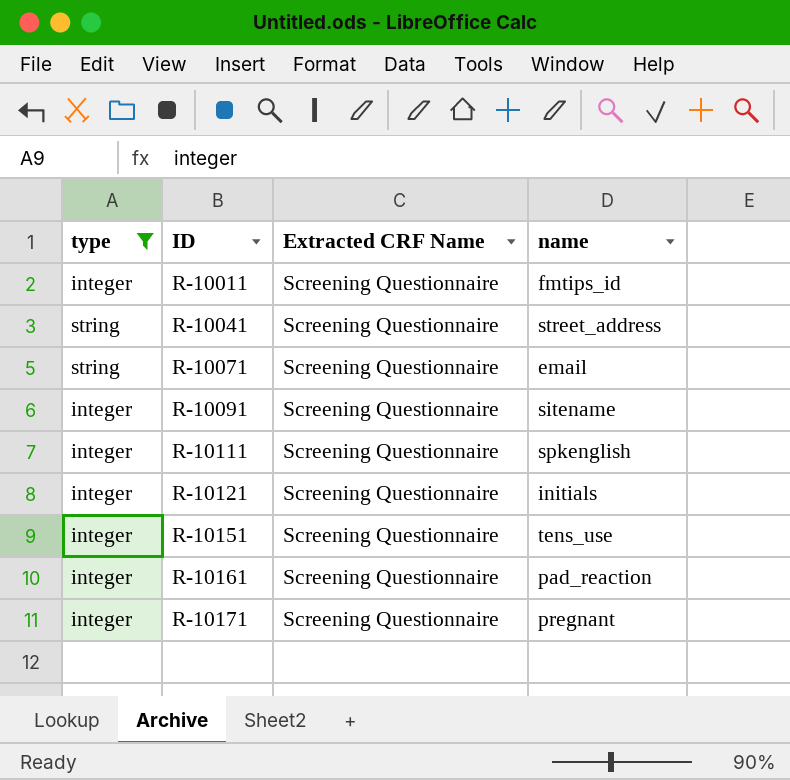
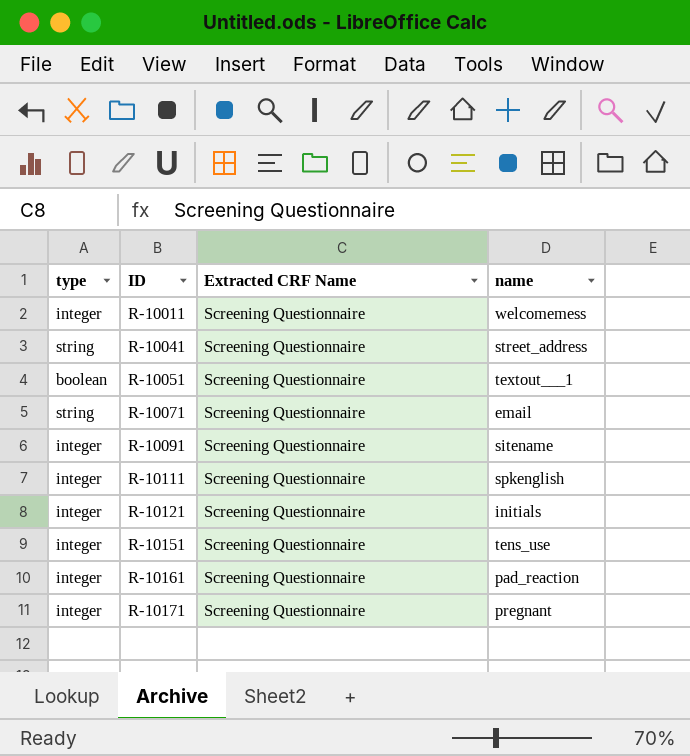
filter: type != boolean -> none
R-10011 | name: fmtips_id -> welcomemess

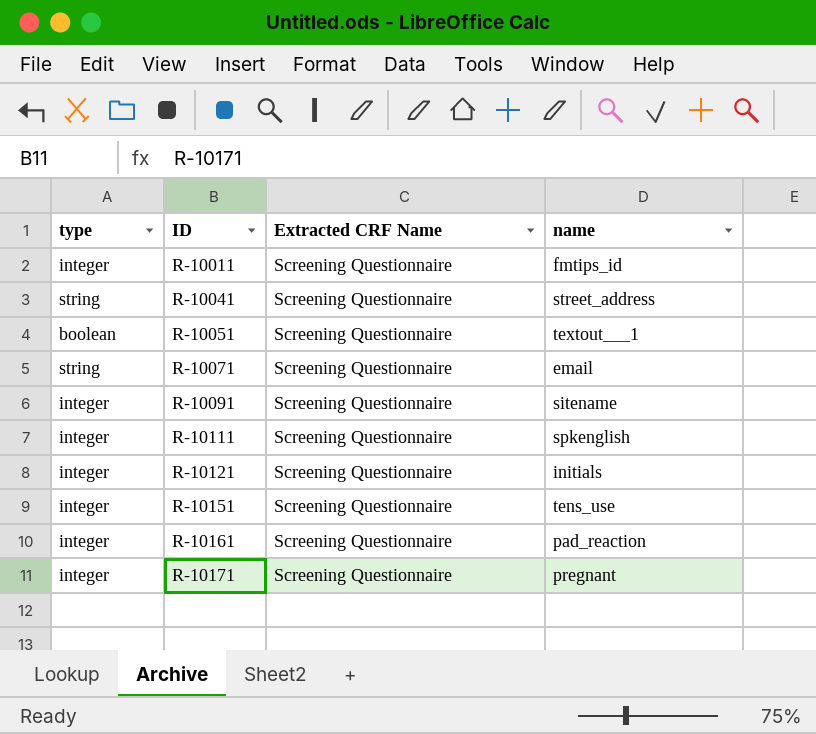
R-10011 | name: welcomemess -> fmtips_id

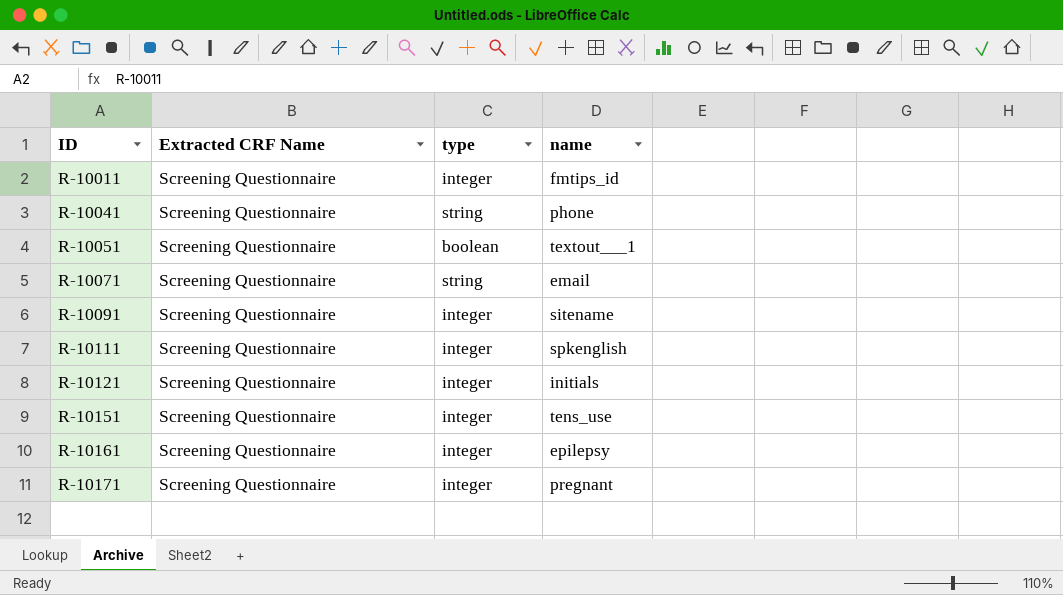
column type | position: 1 -> 3
R-10041 | name: street_address -> phone
R-10161 | name: pad_reaction -> epilepsy

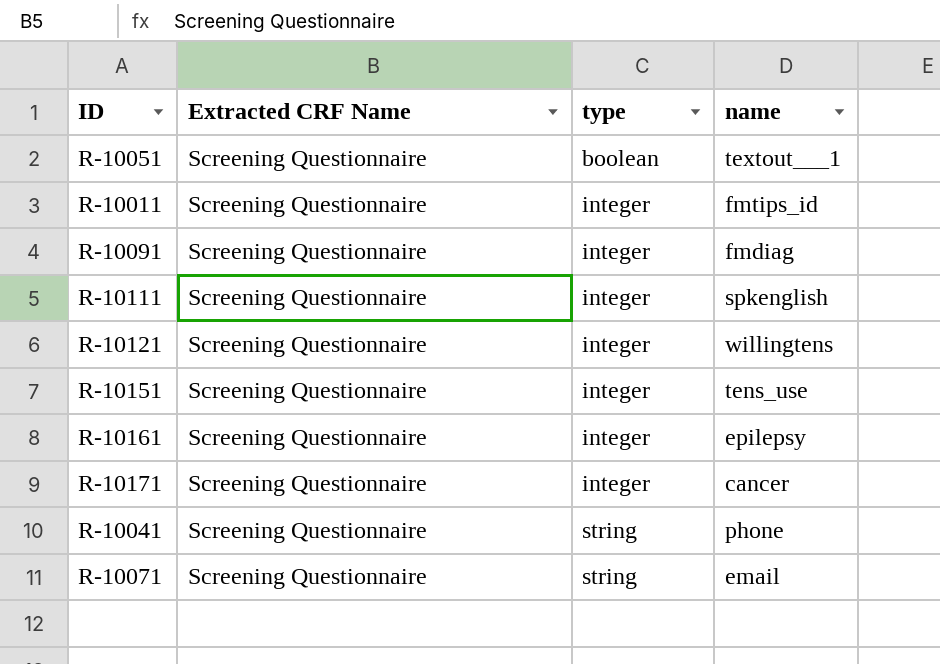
row order: ID ascending -> type ascending
R-10091 | name: sitename -> fmdiag
R-10121 | name: initials -> willingtens
R-10171 | name: pregnant -> cancer

